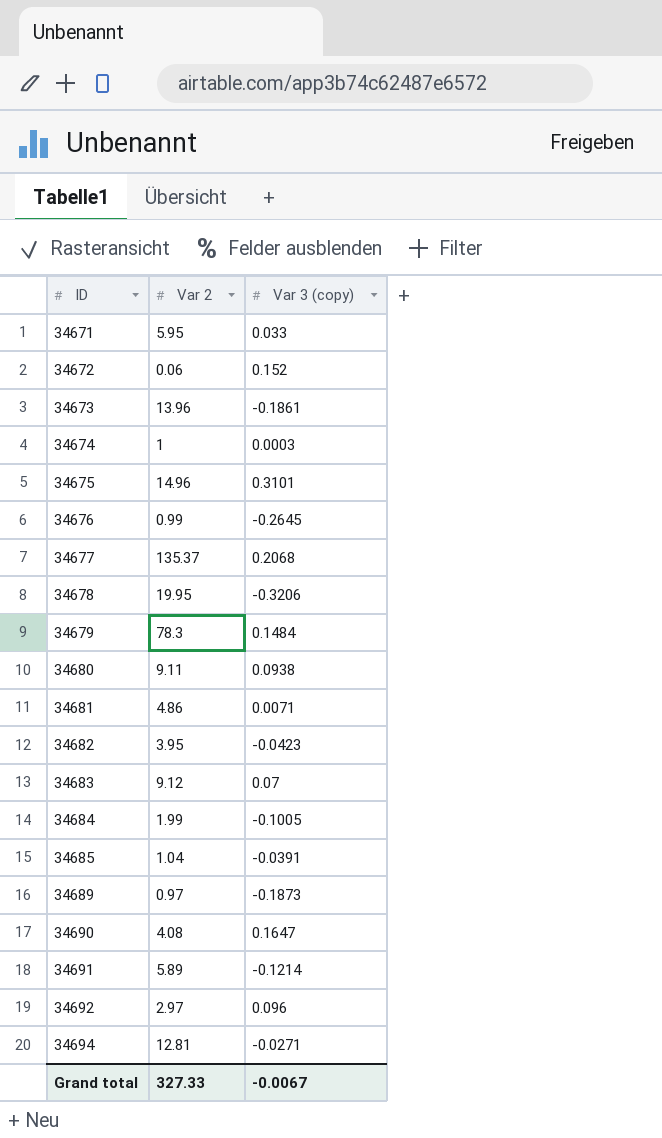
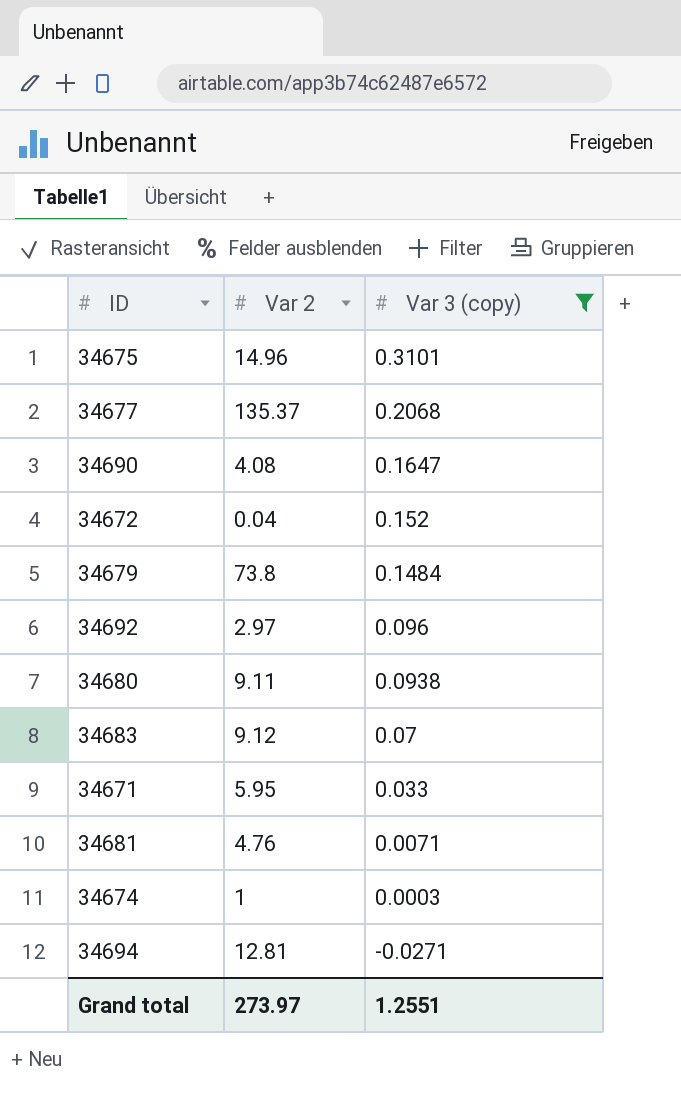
filter: none -> Var 3 (copy) >= -0.0271
row order: ID ascending -> Var 3 (copy) descending
34672 | Var 2: 0.06 -> 0.04
34679 | Var 2: 78.3 -> 73.8
34681 | Var 2: 4.86 -> 4.76
Grand total | Var 2: 327.33 -> 273.97
Grand total | Var 3 (copy): -0.0067 -> 1.2551

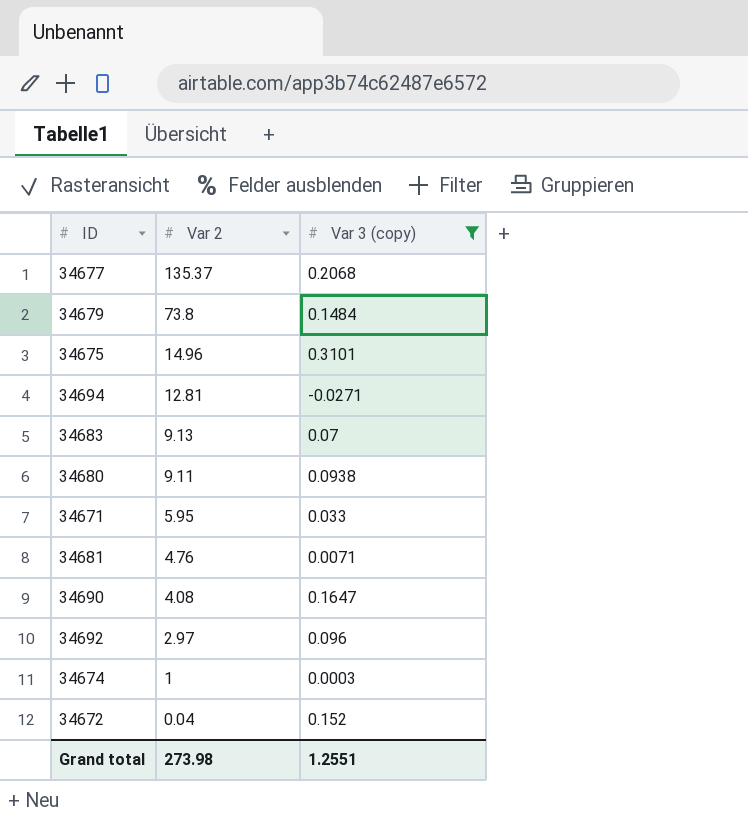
row order: Var 3 (copy) descending -> Var 2 descending
34683 | Var 2: 9.12 -> 9.13
Grand total | Var 2: 273.97 -> 273.98

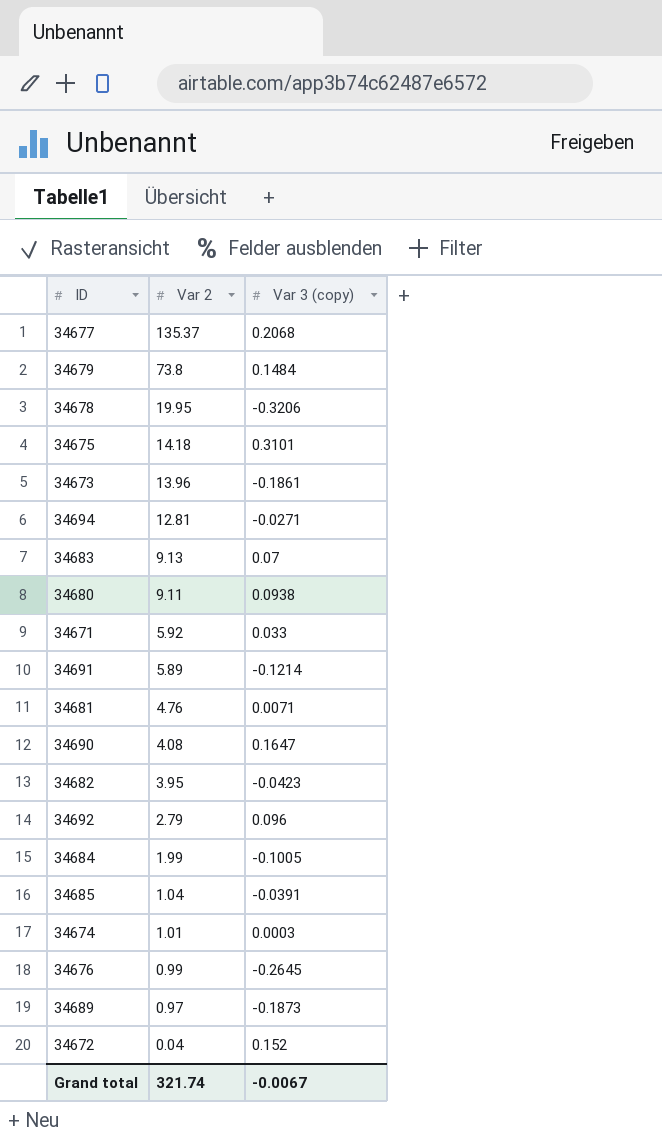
filter: Var 3 (copy) >= -0.0271 -> none
34675 | Var 2: 14.96 -> 14.18
34671 | Var 2: 5.95 -> 5.92
34692 | Var 2: 2.97 -> 2.79
34674 | Var 2: 1 -> 1.01
Grand total | Var 2: 273.98 -> 321.74
Grand total | Var 3 (copy): 1.2551 -> -0.0067

